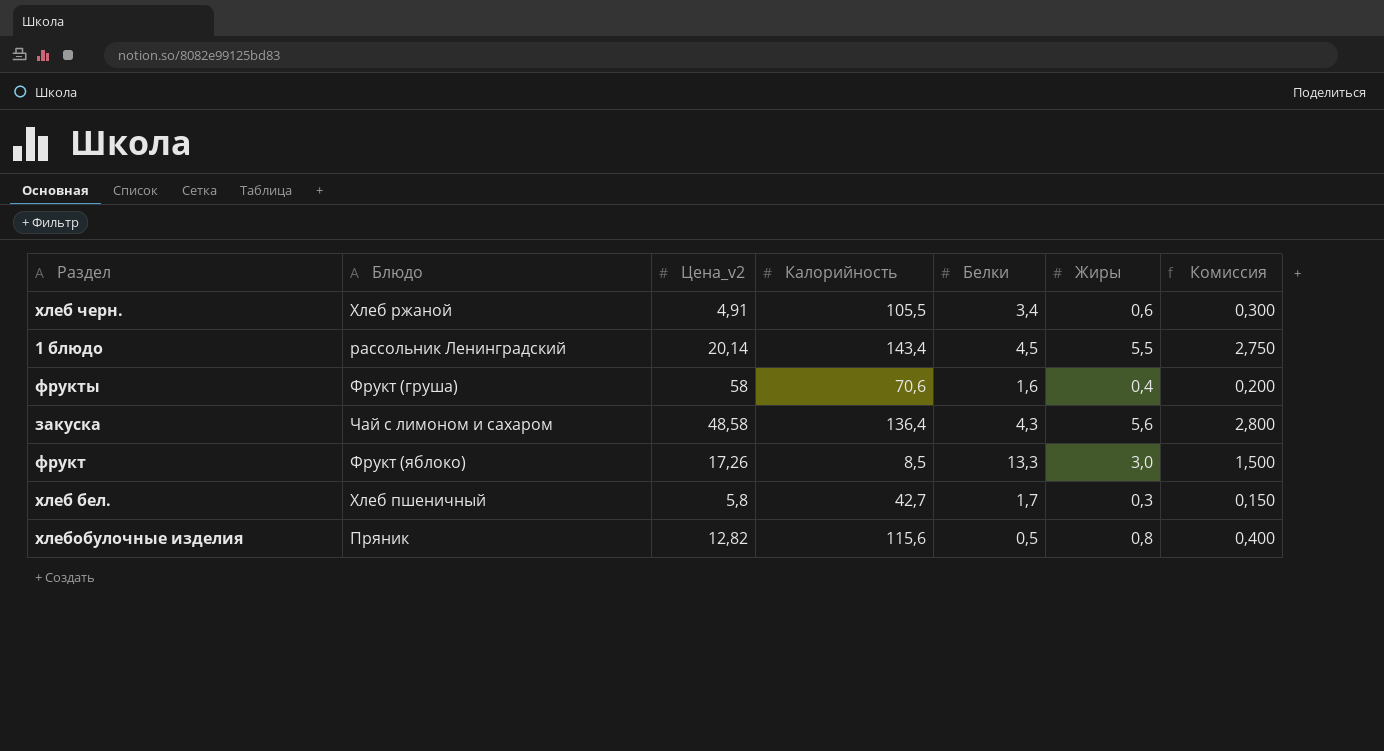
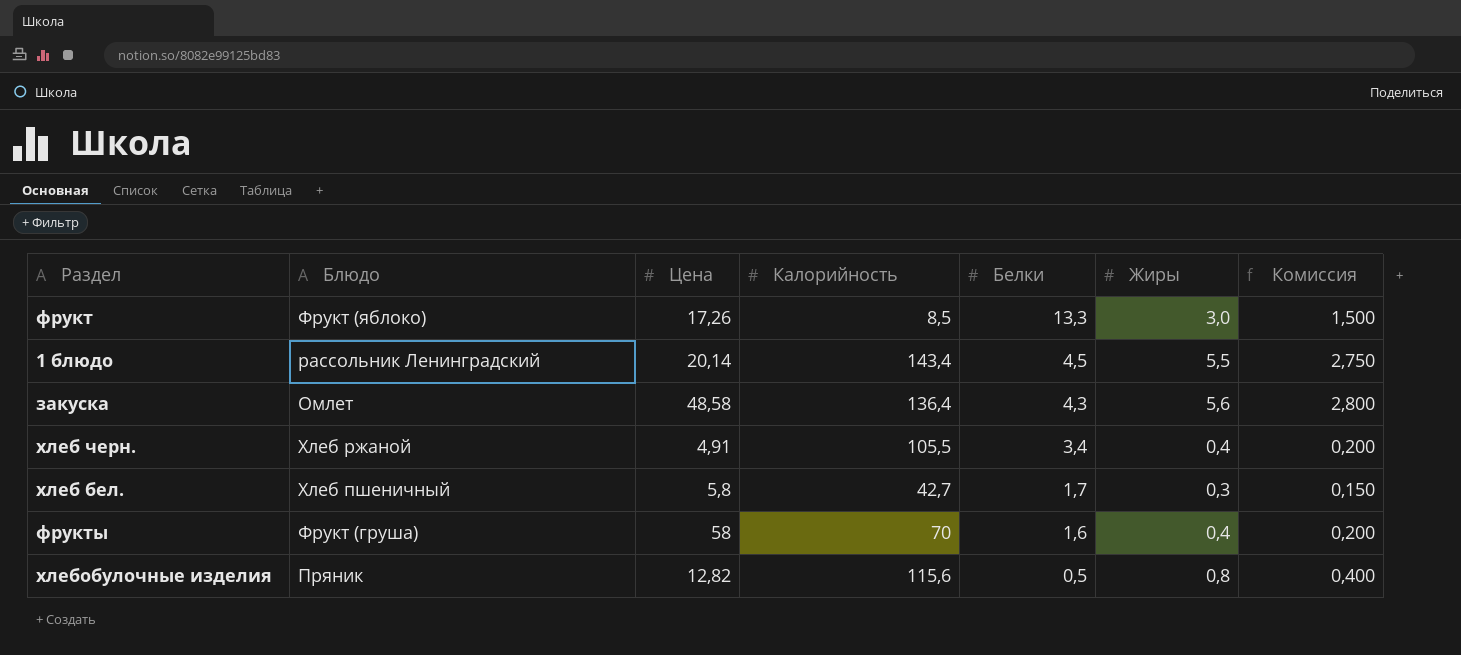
row order: none -> Белки descending
column name: Цена_v2 -> Цена
закуска | Блюдо: Чай с лимоном и сахаром -> Омлет
хлеб черн. | Жиры: 0,6 -> 0,4
хлеб черн. | Комиссия: 0,300 -> 0,200
фрукты | Калорийность: 70,6 -> 70

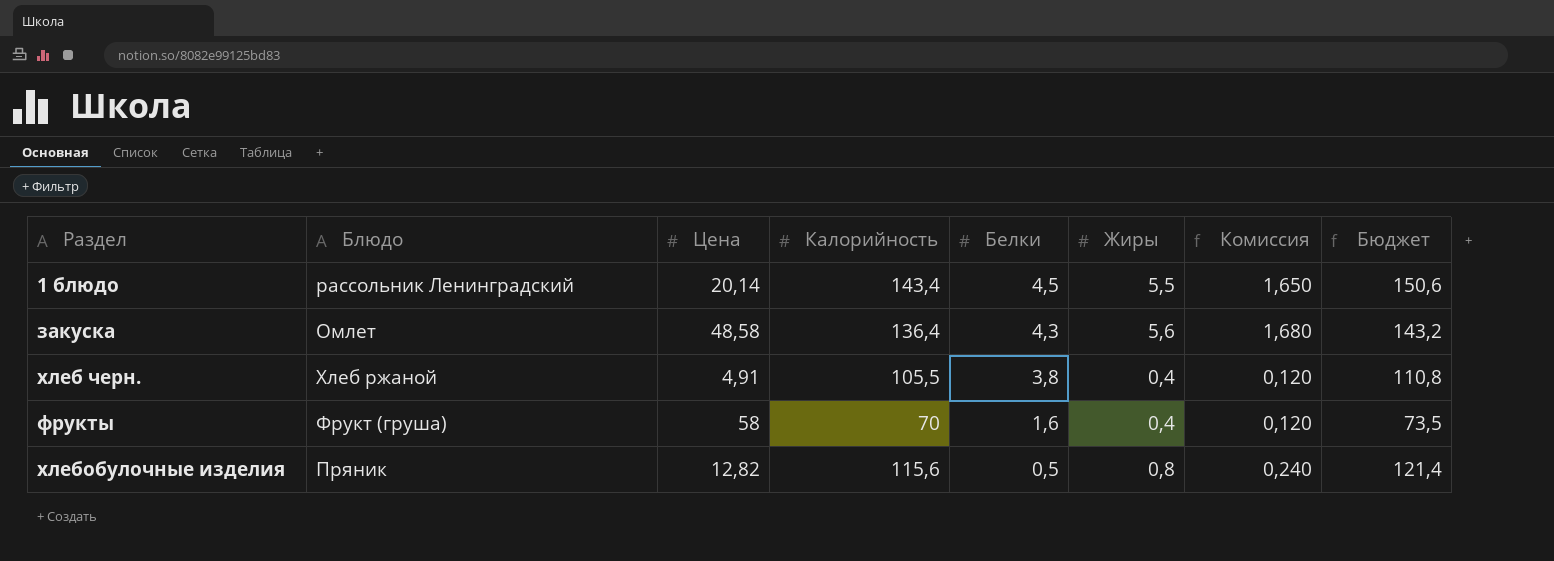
column Комиссия | formula: [Жиры] * 0,5 -> [Жиры] * 0,3
column Бюджет | formula: none -> [Калорийность] * 1,05
row фрукт: Фрукт (яблоко) | 17,26 | 8,5 | 13,3 | 3,0 | 1,500 -> none
row хлеб бел.: Хлеб пшеничный | 5,8 | 42,7 | 1,7 | 0,3 | 0,150 -> none
хлеб черн. | Белки: 3,4 -> 3,8

